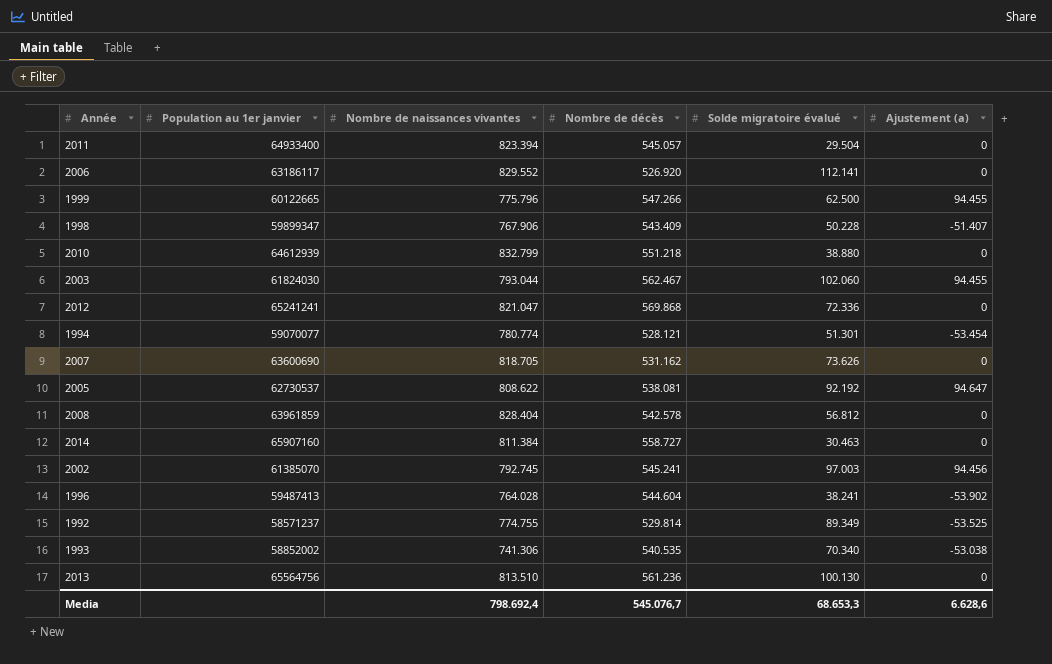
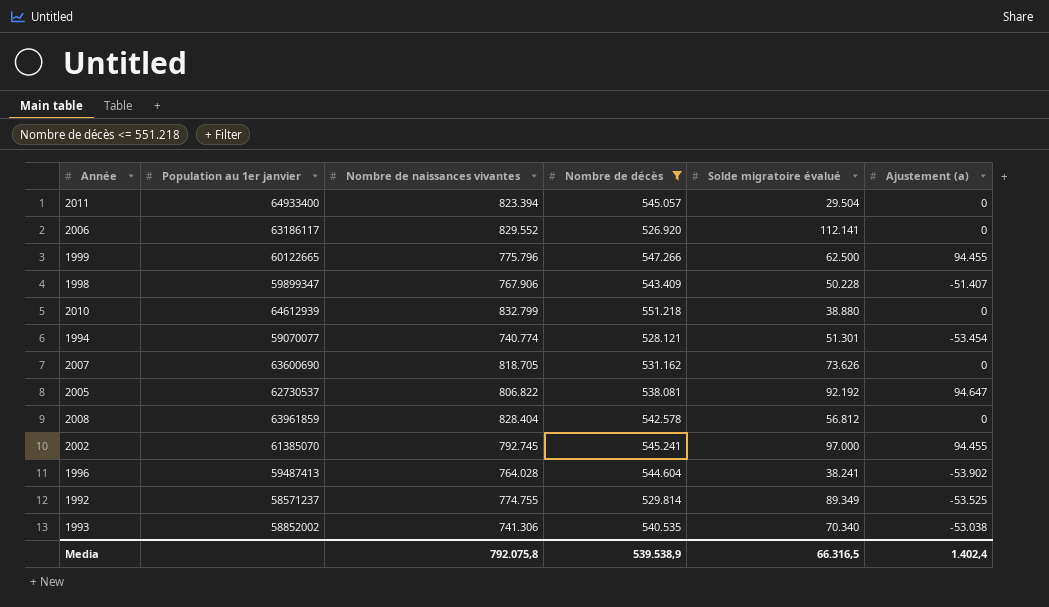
filter: none -> Nombre de décès <= 551.218
1994 | Nombre de naissances vivantes: 780.774 -> 740.774
2005 | Nombre de naissances vivantes: 808.622 -> 806.822
2002 | Solde migratoire évalué: 97.003 -> 97.000
2002 | Ajustement (a): 94.456 -> 94.455
Media | Nombre de naissances vivantes: 798.692,4 -> 792.075,8
Media | Nombre de décès: 545.076,7 -> 539.538,9
Media | Solde migratoire évalué: 68.653,3 -> 66.316,5
Media | Ajustement (a): 6.628,6 -> 1.402,4

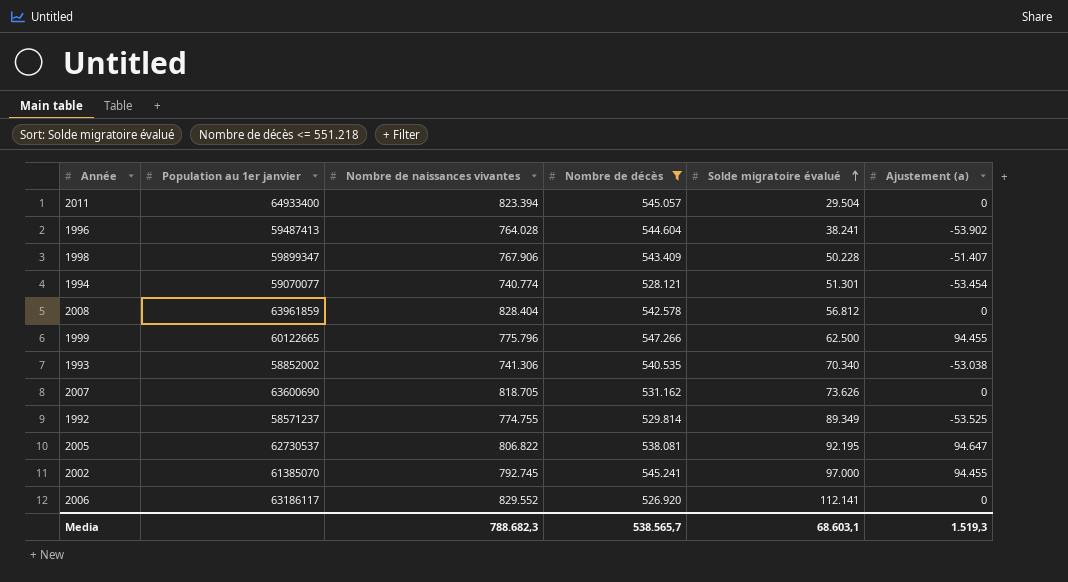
row order: none -> Solde migratoire évalué ascending
row 2010: 64612939 | 832.799 | 551.218 | 38.880 | 0 -> none
2005 | Solde migratoire évalué: 92.192 -> 92.195
Media | Nombre de naissances vivantes: 792.075,8 -> 788.682,3
Media | Nombre de décès: 539.538,9 -> 538.565,7
Media | Solde migratoire évalué: 66.316,5 -> 68.603,1
Media | Ajustement (a): 1.402,4 -> 1.519,3

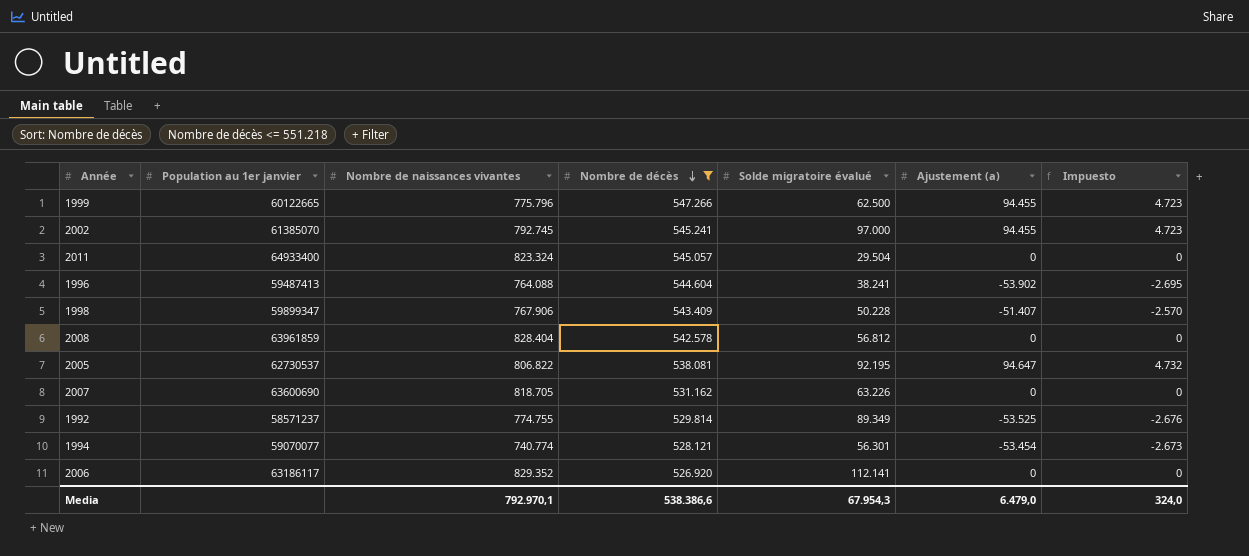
row order: Solde migratoire évalué ascending -> Nombre de décès descending
column Impuesto | formula: none -> [Ajustement (a)] * 0,05
row 1993: 58852002 | 741.306 | 540.535 | 70.340 | -53.038 -> none
2011 | Nombre de naissances vivantes: 823.394 -> 823.324
1996 | Nombre de naissances vivantes: 764.028 -> 764.088
2007 | Solde migratoire évalué: 73.626 -> 63.226
1994 | Solde migratoire évalué: 51.301 -> 56.301
2006 | Nombre de naissances vivantes: 829.552 -> 829.352
Media | Nombre de naissances vivantes: 788.682,3 -> 792.970,1
Media | Nombre de décès: 538.565,7 -> 538.386,6
Media | Solde migratoire évalué: 68.603,1 -> 67.954,3
Media | Ajustement (a): 1.519,3 -> 6.479,0

